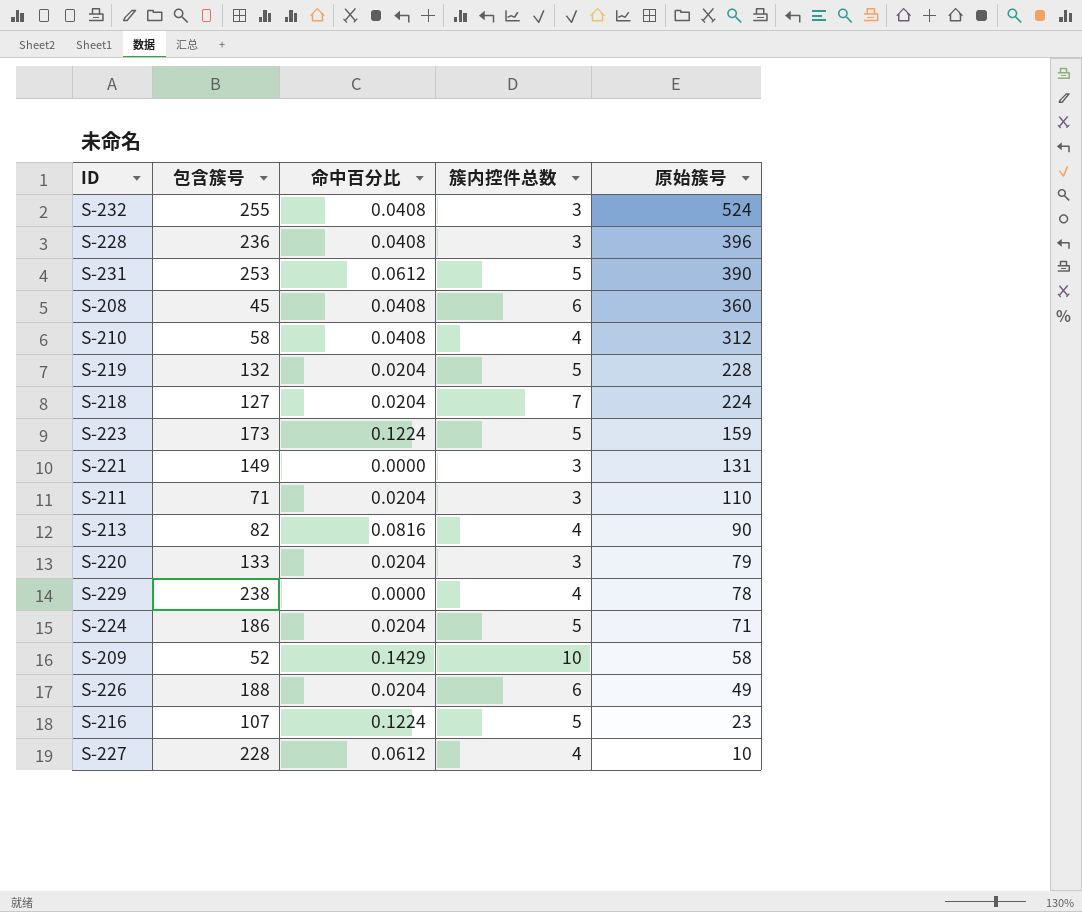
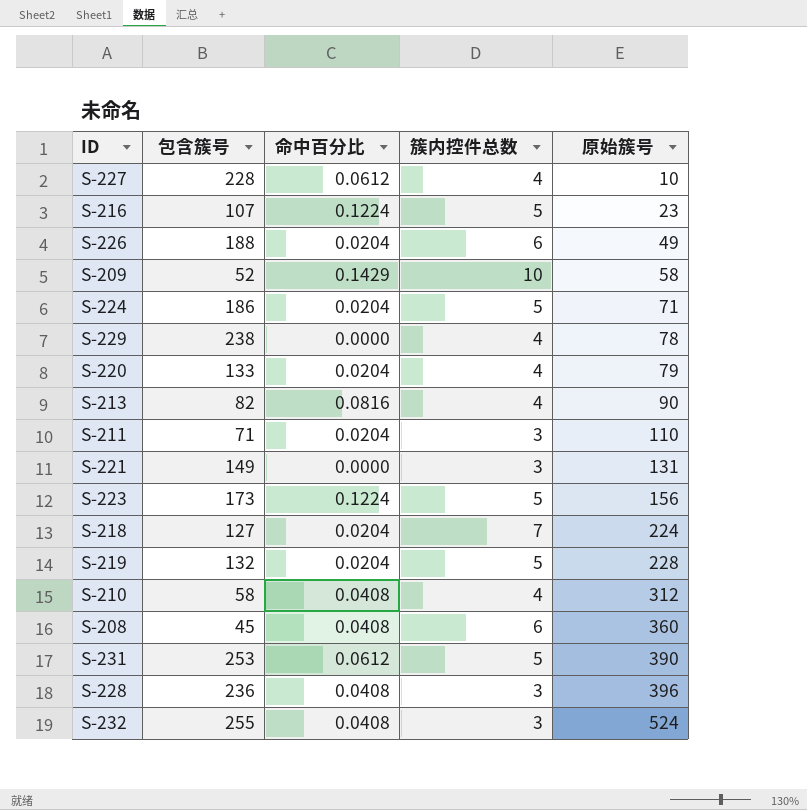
row order: 原始簇号 descending -> 原始簇号 ascending
S-220 | 簇内控件总数: 3 -> 4
S-223 | 原始簇号: 159 -> 156

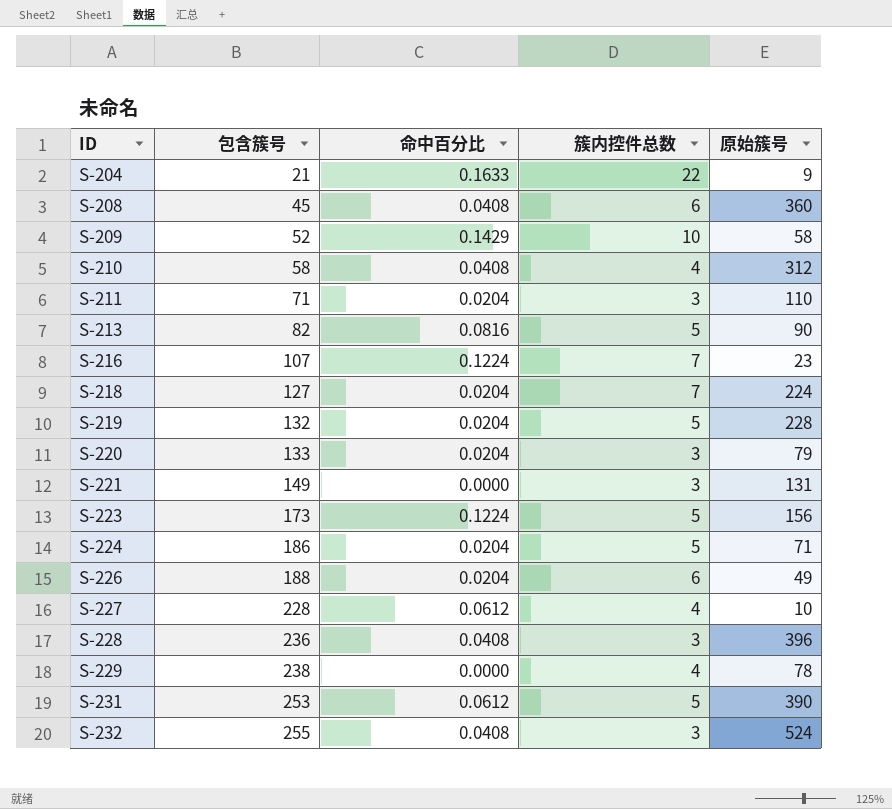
row order: 原始簇号 ascending -> ID ascending
row S-204: none -> 21 | 0.1633 | 22 | 9
S-213 | 簇内控件总数: 4 -> 5
S-216 | 簇内控件总数: 5 -> 7
S-220 | 簇内控件总数: 4 -> 3

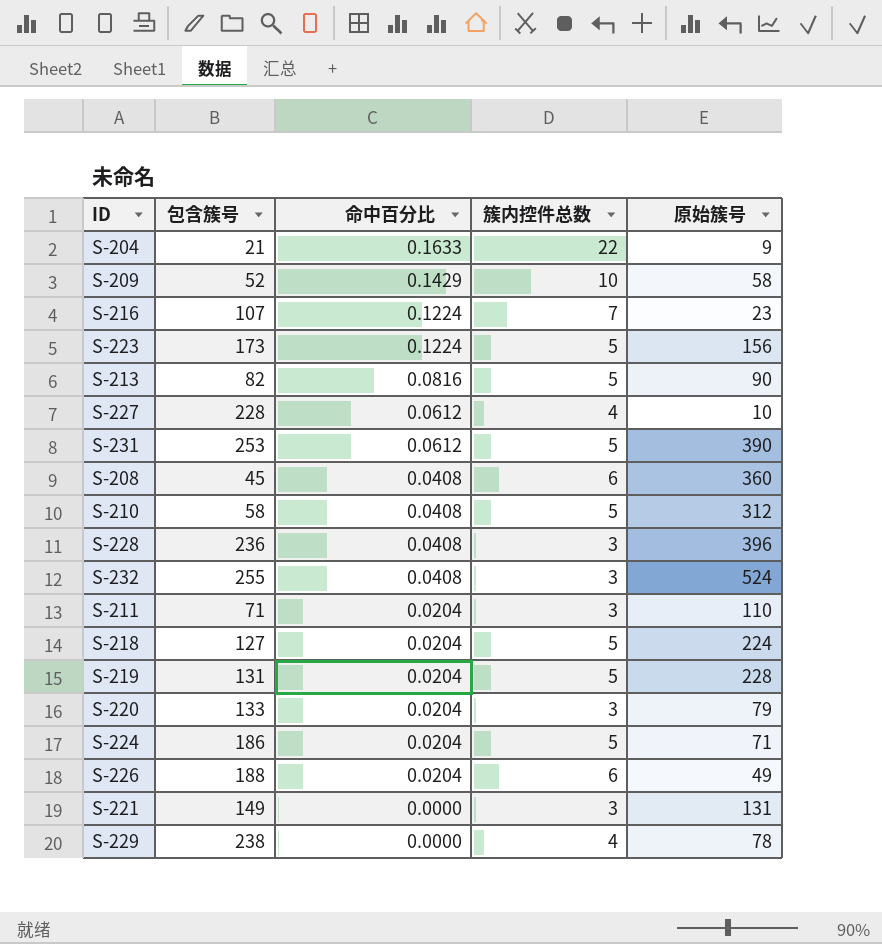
row order: ID ascending -> 命中百分比 descending
S-210 | 簇内控件总数: 4 -> 5
S-218 | 簇内控件总数: 7 -> 5
S-219 | 包含簇号: 132 -> 131

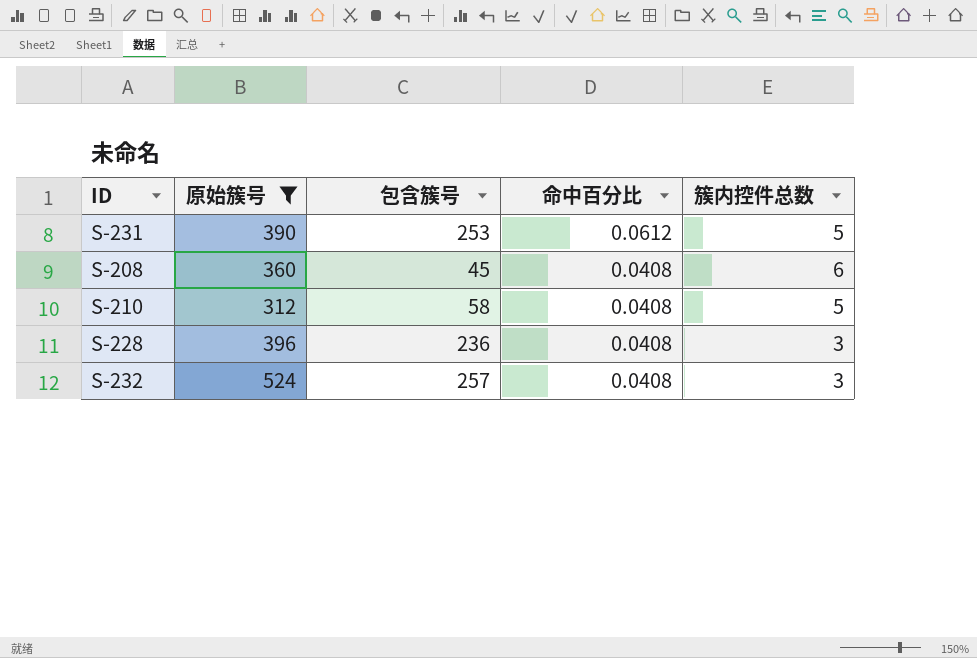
filter: none -> 原始簇号 >= 312
column 原始簇号 | position: 5 -> 2
S-232 | 包含簇号: 255 -> 257

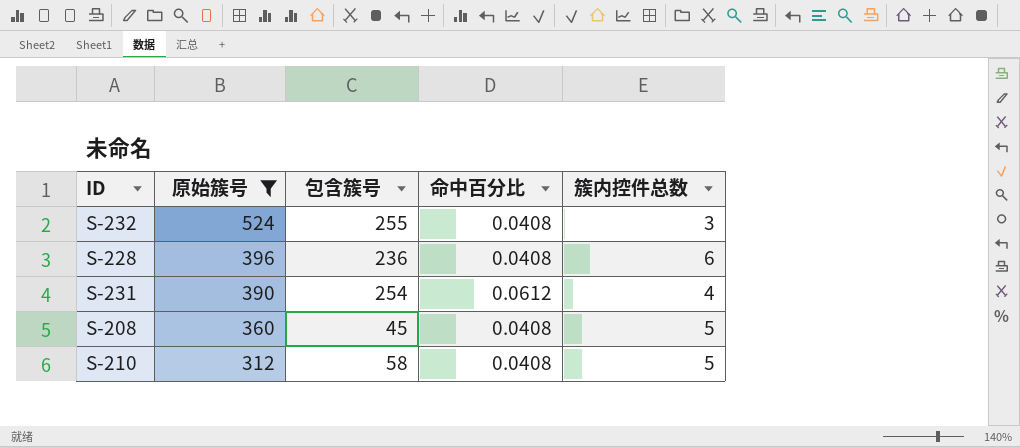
row order: 命中百分比 descending -> 原始簇号 descending
S-232 | 包含簇号: 257 -> 255
S-228 | 簇内控件总数: 3 -> 6
S-231 | 包含簇号: 253 -> 254
S-231 | 簇内控件总数: 5 -> 4
S-208 | 簇内控件总数: 6 -> 5

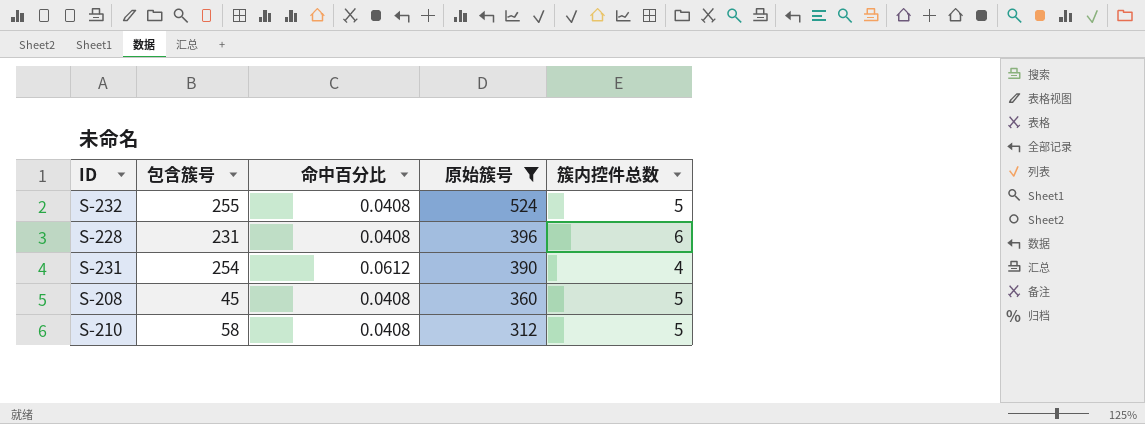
column 原始簇号 | position: 2 -> 4
S-232 | 簇内控件总数: 3 -> 5
S-228 | 包含簇号: 236 -> 231

